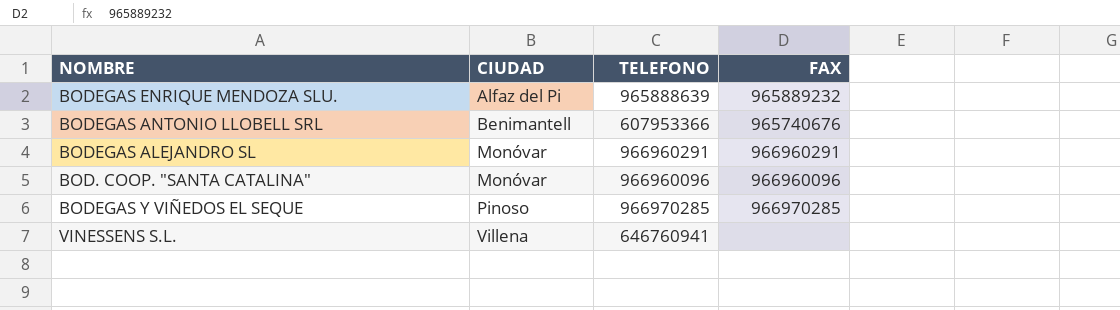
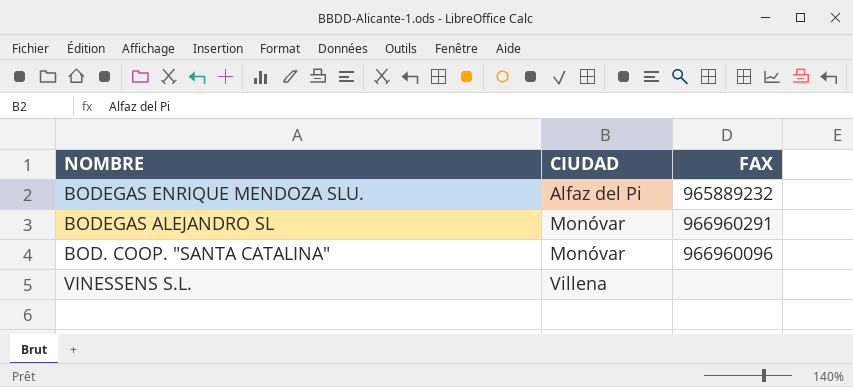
column TELEFONO | position: 3 -> none
row BODEGAS ANTONIO LLOBELL SRL: Benimantell | 607953366 | 965740676 -> none
row BODEGAS Y VIÑEDOS EL SEQUE: Pinoso | 966970285 | 966970285 -> none

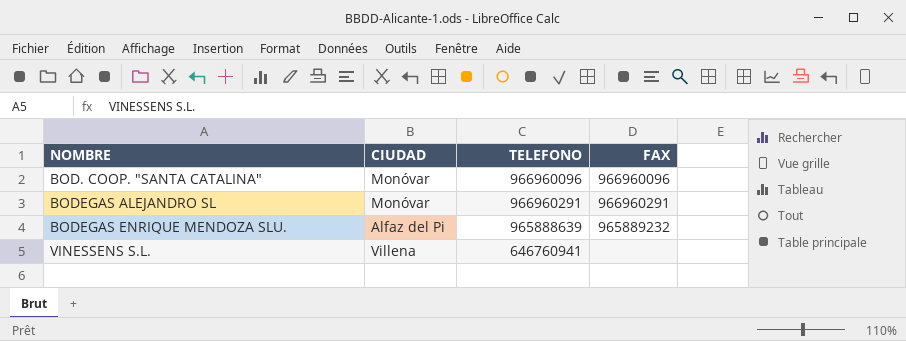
row order: CIUDAD ascending -> NOMBRE ascending
column TELEFONO | position: none -> 3

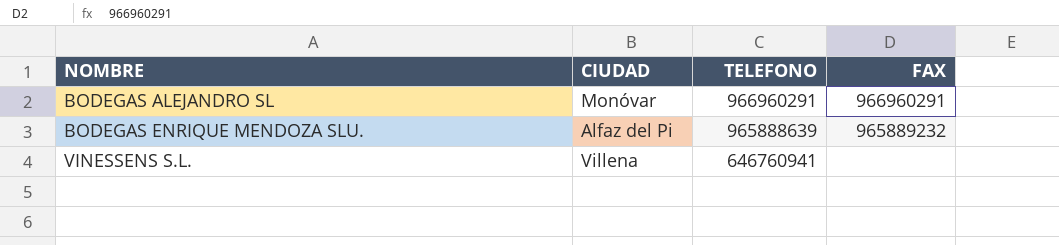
row BOD. COOP. "SANTA CATALINA": Monóvar | 966960096 | 966960096 -> none

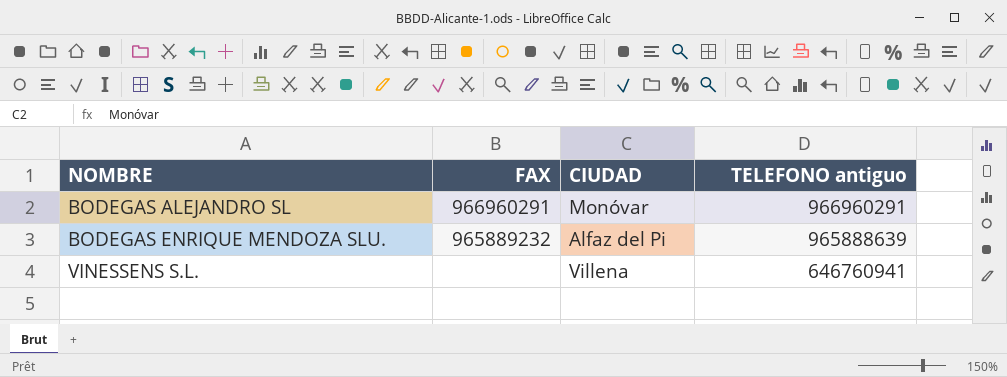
column FAX | position: 4 -> 2
column name: TELEFONO -> TELEFONO antiguo

